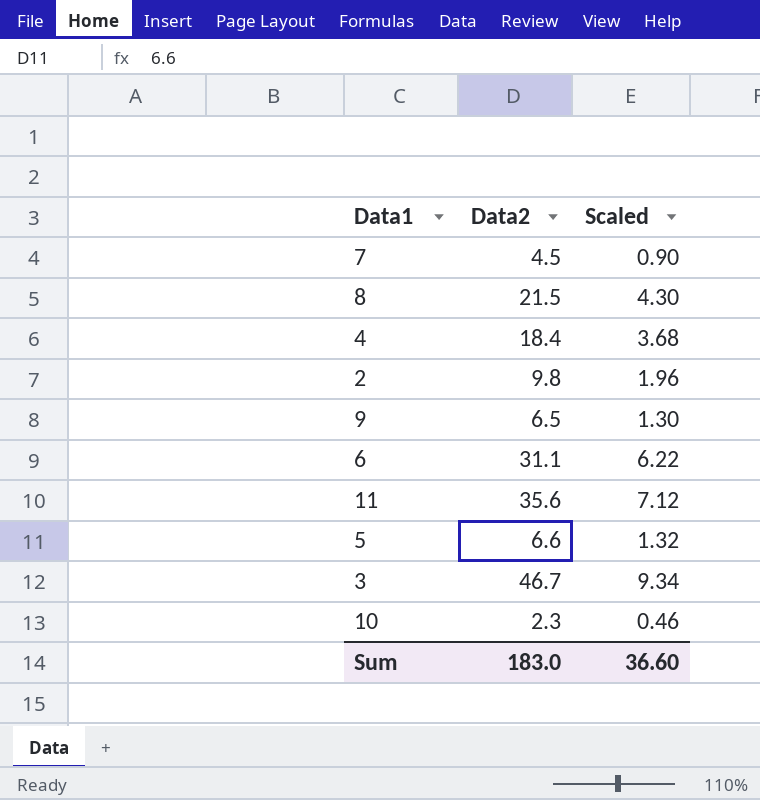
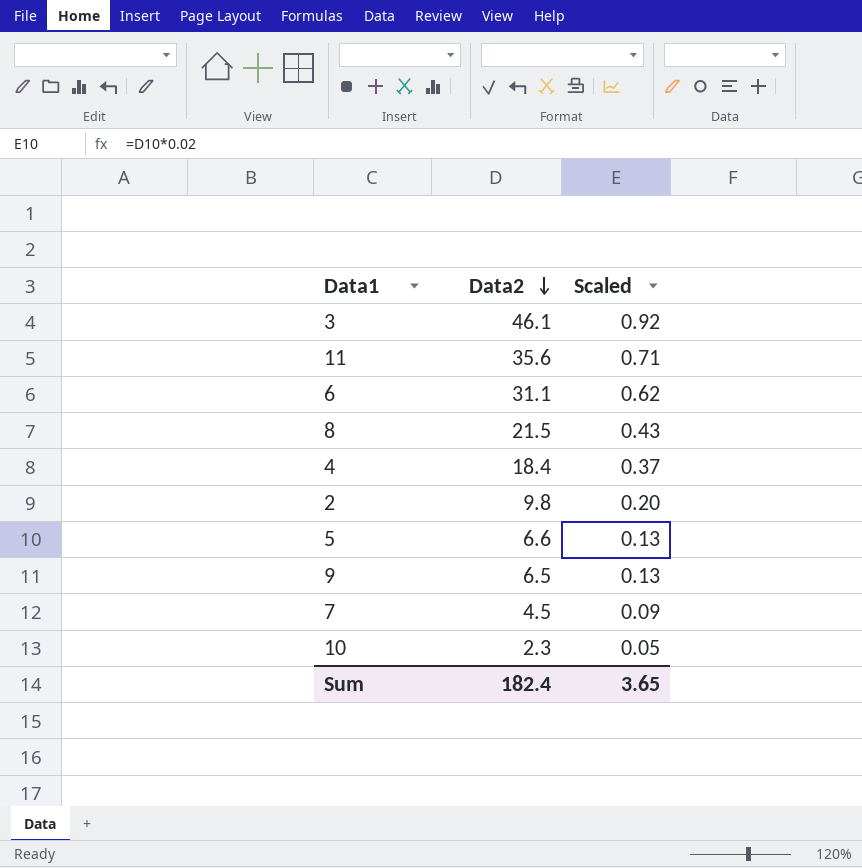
row order: none -> Data2 descending
column Scaled | formula: [Data2] * 0.2 -> [Data2] * 0.02
3 | Data2: 46.7 -> 46.1
Sum | Data2: 183.0 -> 182.4
Sum | Scaled: 36.60 -> 3.65

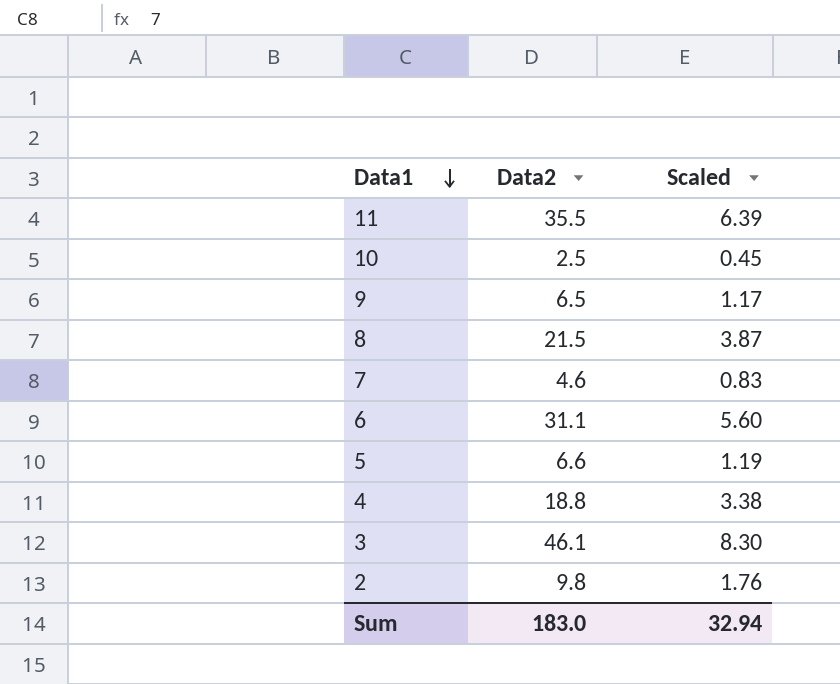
row order: Data2 descending -> Data1 descending
column Scaled | formula: [Data2] * 0.02 -> [Data2] * 0.18
11 | Data2: 35.6 -> 35.5
10 | Data2: 2.3 -> 2.5
7 | Data2: 4.5 -> 4.6
4 | Data2: 18.4 -> 18.8
Sum | Data2: 182.4 -> 183.0
Sum | Scaled: 3.65 -> 32.94

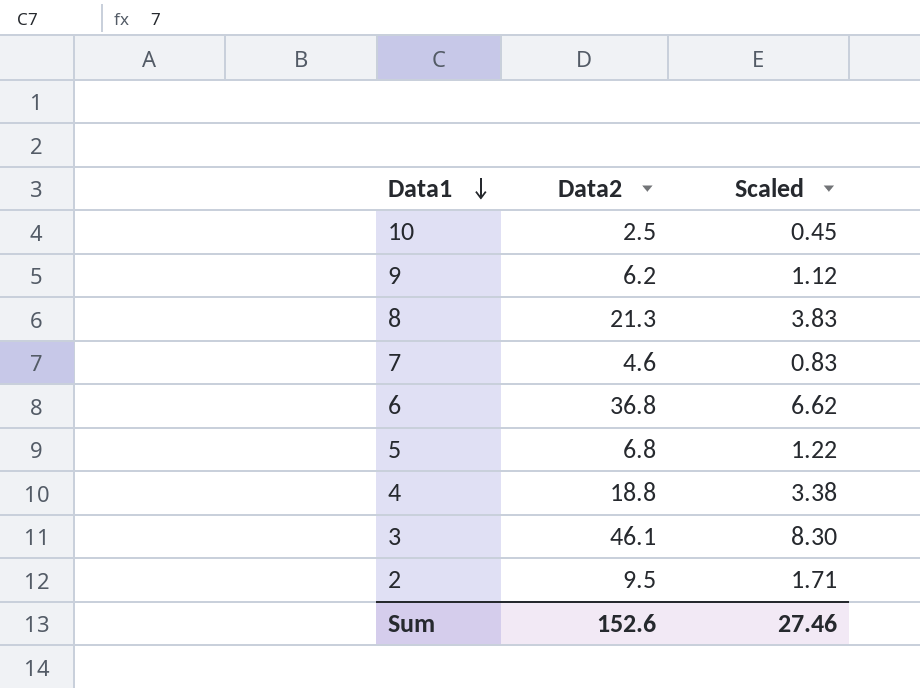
row 11: 35.5 | 6.39 -> none
9 | Data2: 6.5 -> 6.2
9 | Scaled: 1.17 -> 1.12
8 | Data2: 21.5 -> 21.3
8 | Scaled: 3.87 -> 3.83
6 | Data2: 31.1 -> 36.8
6 | Scaled: 5.60 -> 6.62
5 | Data2: 6.6 -> 6.8
5 | Scaled: 1.19 -> 1.22
2 | Data2: 9.8 -> 9.5
2 | Scaled: 1.76 -> 1.71
Sum | Data2: 183.0 -> 152.6
Sum | Scaled: 32.94 -> 27.46

